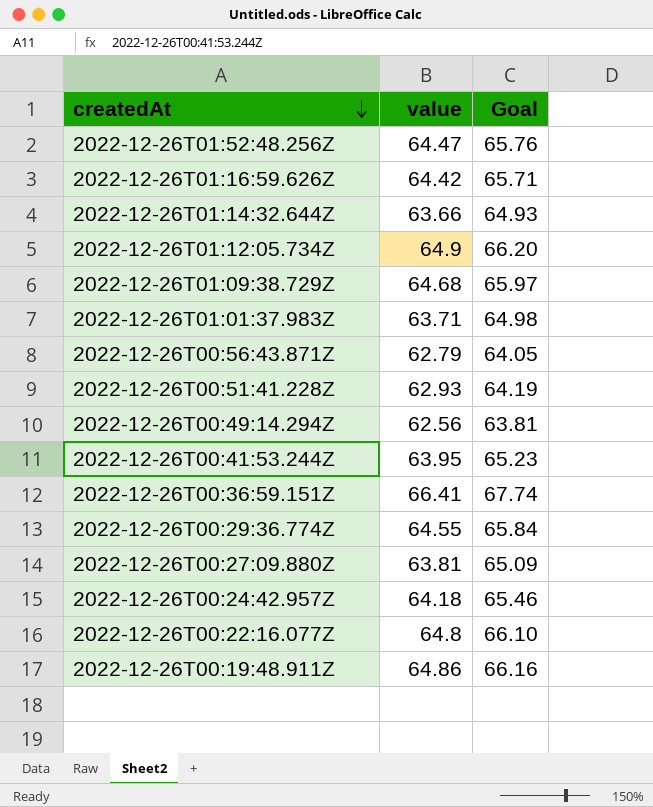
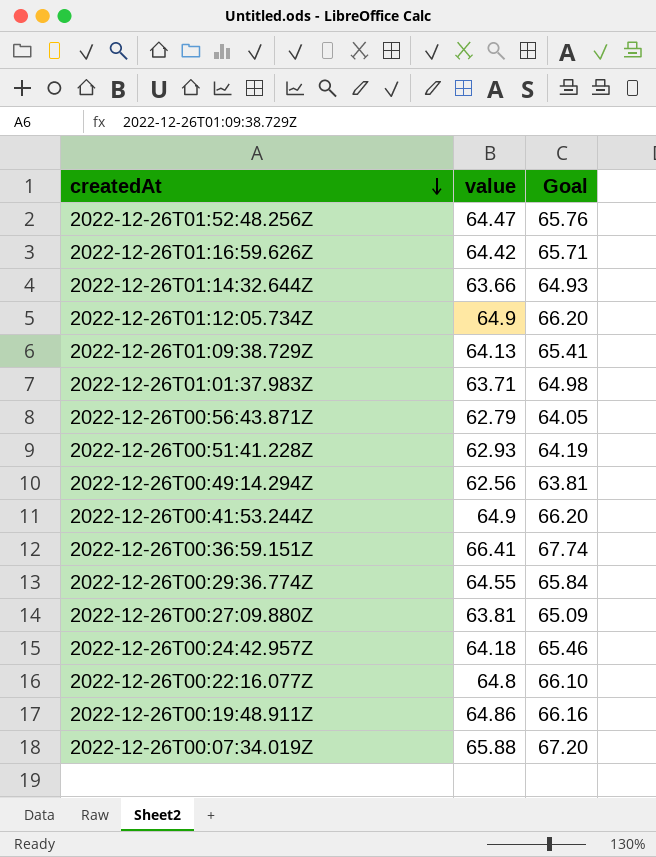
2022-12-26T01:09:38.729Z | value: 64.68 -> 64.13
2022-12-26T01:09:38.729Z | Goal: 65.97 -> 65.41
2022-12-26T00:41:53.244Z | value: 63.95 -> 64.9
2022-12-26T00:41:53.244Z | Goal: 65.23 -> 66.20
row 2022-12-26T00:07:34.019Z: none -> 65.88 | 67.20

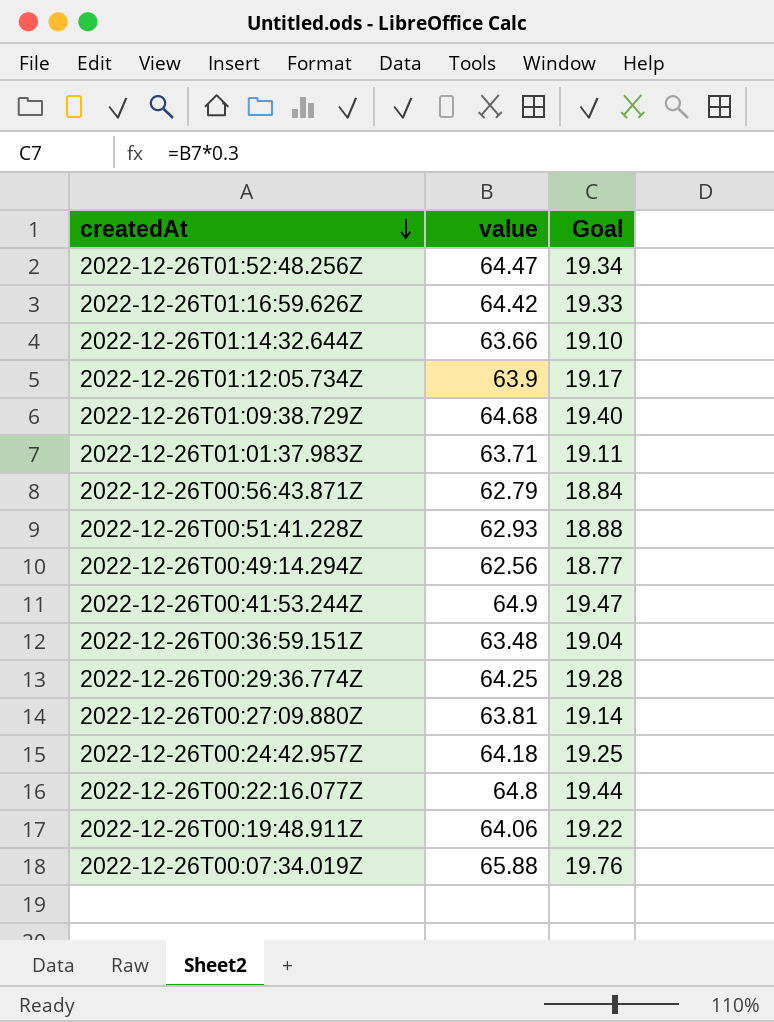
column Goal | formula: [value] * 1.02 -> [value] * 0.3
2022-12-26T01:12:05.734Z | value: 64.9 -> 63.9
2022-12-26T01:09:38.729Z | value: 64.13 -> 64.68
2022-12-26T00:36:59.151Z | value: 66.41 -> 63.48
2022-12-26T00:29:36.774Z | value: 64.55 -> 64.25
2022-12-26T00:19:48.911Z | value: 64.86 -> 64.06

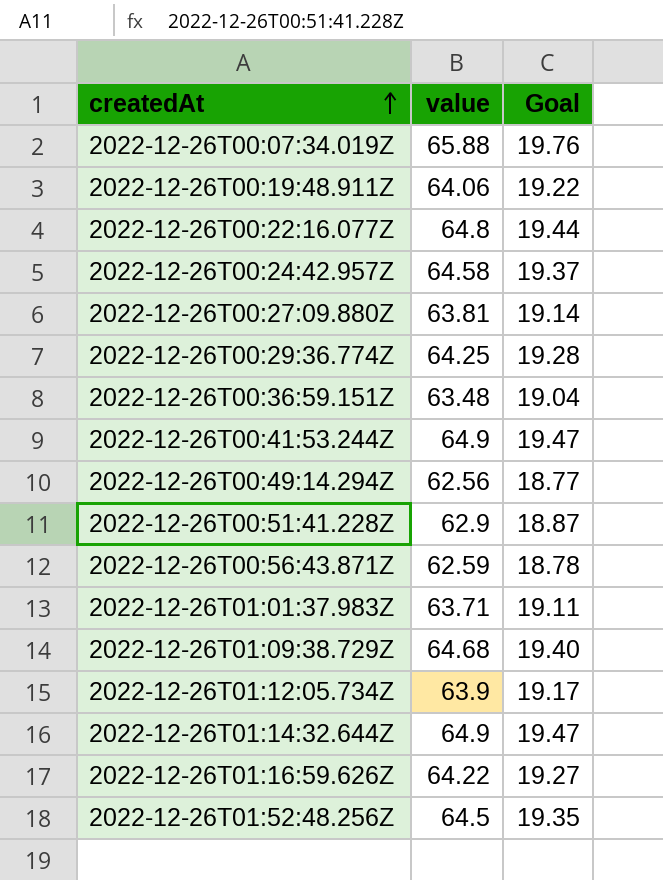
row order: createdAt descending -> createdAt ascending
2022-12-26T00:24:42.957Z | value: 64.18 -> 64.58
2022-12-26T00:24:42.957Z | Goal: 19.25 -> 19.37
2022-12-26T00:51:41.228Z | value: 62.93 -> 62.9
2022-12-26T00:51:41.228Z | Goal: 18.88 -> 18.87
2022-12-26T00:56:43.871Z | value: 62.79 -> 62.59
2022-12-26T00:56:43.871Z | Goal: 18.84 -> 18.78
2022-12-26T01:14:32.644Z | value: 63.66 -> 64.9
2022-12-26T01:14:32.644Z | Goal: 19.10 -> 19.47
2022-12-26T01:16:59.626Z | value: 64.42 -> 64.22
2022-12-26T01:16:59.626Z | Goal: 19.33 -> 19.27
2022-12-26T01:52:48.256Z | value: 64.47 -> 64.5
2022-12-26T01:52:48.256Z | Goal: 19.34 -> 19.35

